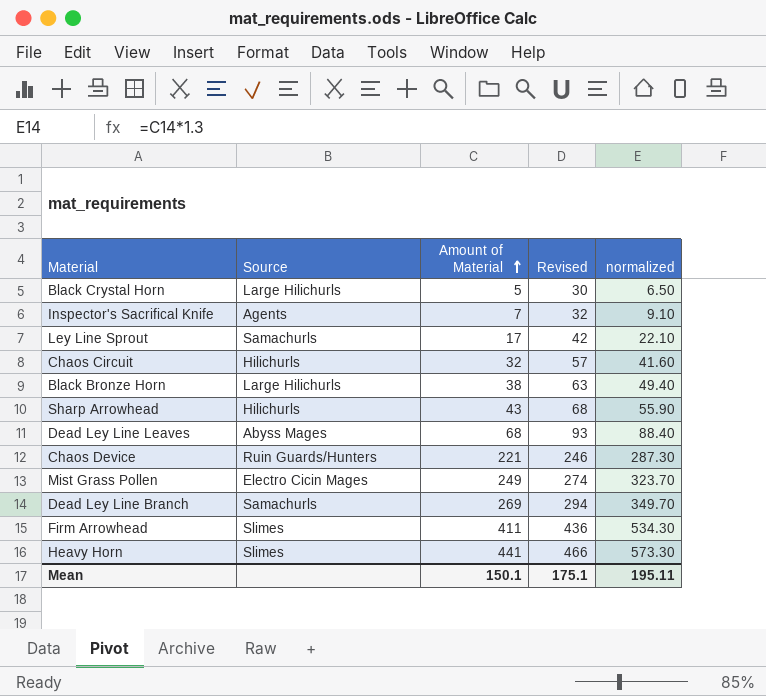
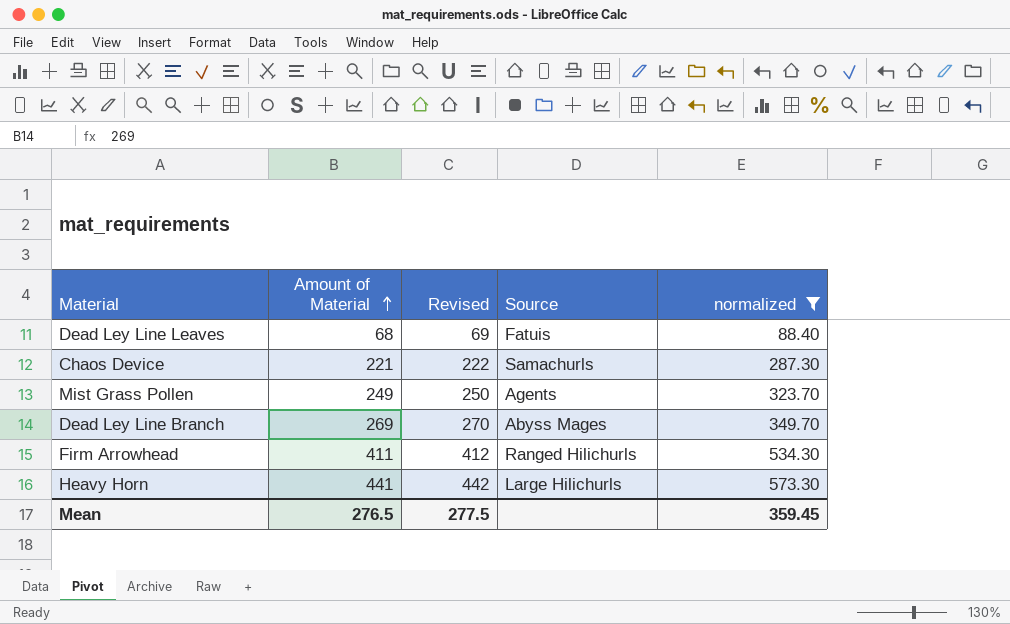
filter: none -> normalized >= 88.40
column Revised | formula: [Amount of Material] + 25 -> [Amount of Material] + 1
column Source | position: 2 -> 4
Dead Ley Line Leaves | Source: Abyss Mages -> Fatuis
Chaos Device | Source: Ruin Guards/Hunters -> Samachurls
Mist Grass Pollen | Source: Electro Cicin Mages -> Agents
Dead Ley Line Branch | Source: Samachurls -> Abyss Mages
Firm Arrowhead | Source: Slimes -> Ranged Hilichurls
Heavy Horn | Source: Slimes -> Large Hilichurls
Mean | Amount of Material: 150.1 -> 276.5
Mean | Revised: 175.1 -> 277.5
Mean | normalized: 195.11 -> 359.45

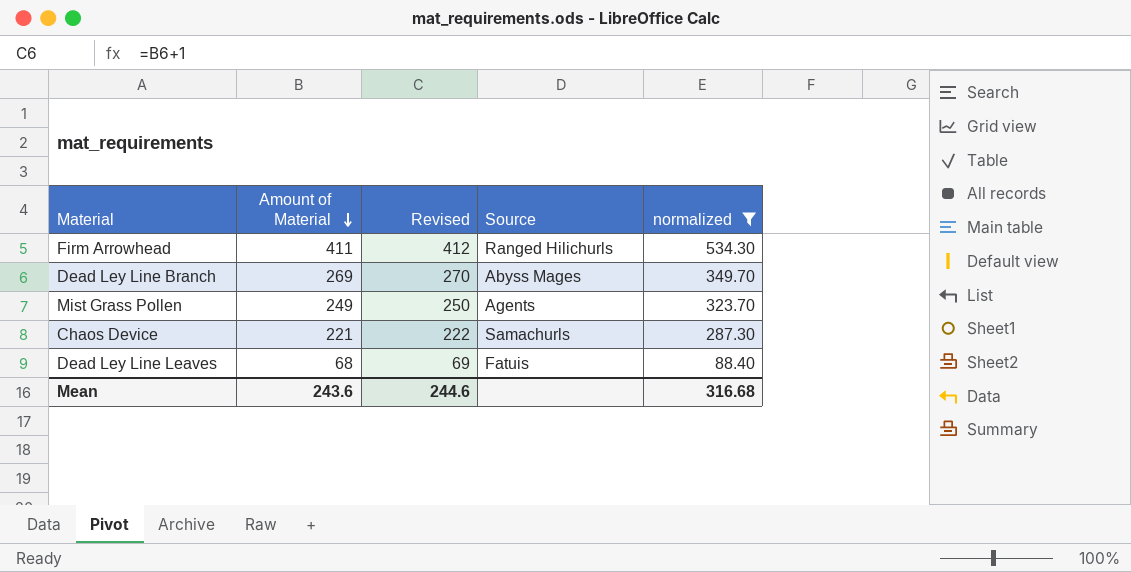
row order: Amount of Material ascending -> Amount of Material descending
row Heavy Horn: 441 | 442 | Large Hilichurls | 573.30 -> none
Mean | Amount of Material: 276.5 -> 243.6
Mean | Revised: 277.5 -> 244.6
Mean | normalized: 359.45 -> 316.68

